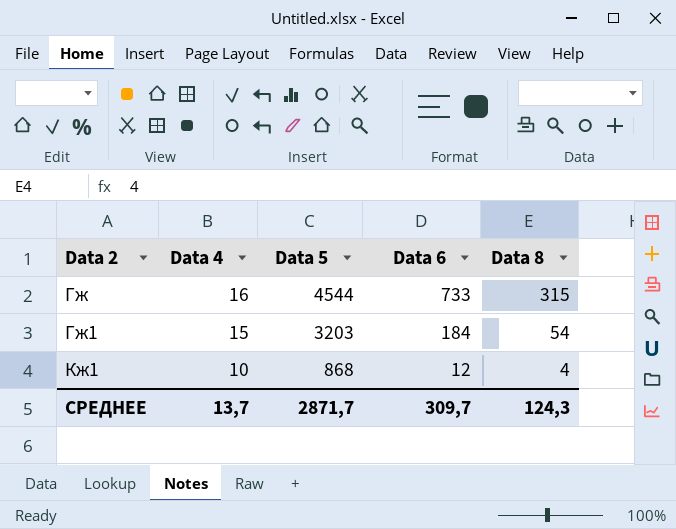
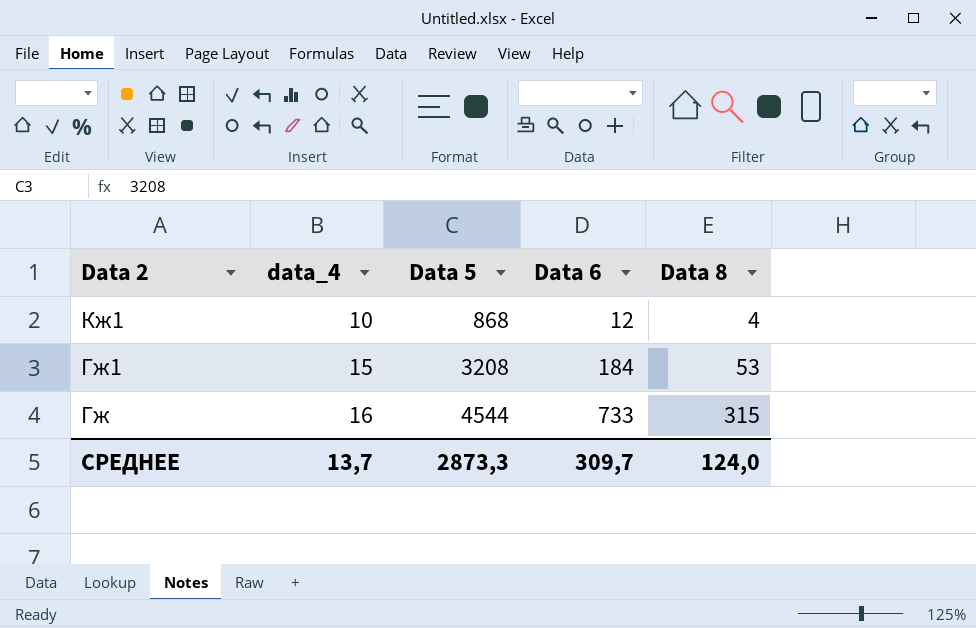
row order: Data 2 ascending -> Data 2 descending
column name: Data 4 -> data_4
Гж1 | Data 5: 3203 -> 3208
Гж1 | Data 8: 54 -> 53
СРЕДНЕЕ | Data 5: 2871,7 -> 2873,3
СРЕДНЕЕ | Data 8: 124,3 -> 124,0

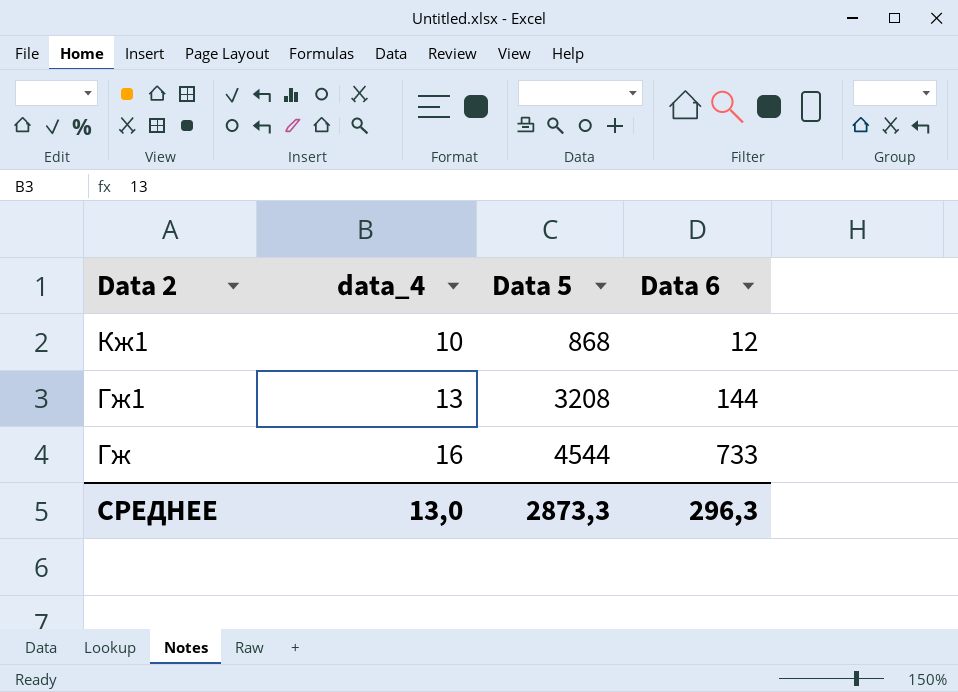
column Data 8 | position: 5 -> none
Гж1 | data_4: 15 -> 13
Гж1 | Data 6: 184 -> 144
СРЕДНЕЕ | data_4: 13,7 -> 13,0
СРЕДНЕЕ | Data 6: 309,7 -> 296,3

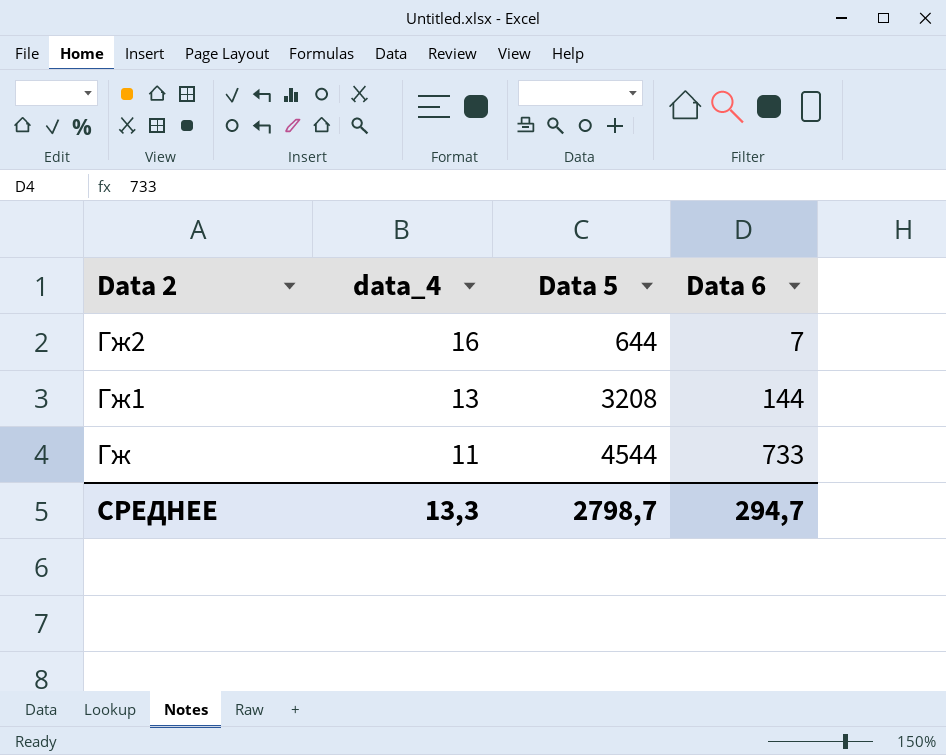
row Кж1: 10 | 868 | 12 -> none
row Гж2: none -> 16 | 644 | 7
Гж | data_4: 16 -> 11
СРЕДНЕЕ | data_4: 13,0 -> 13,3
СРЕДНЕЕ | Data 5: 2873,3 -> 2798,7
СРЕДНЕЕ | Data 6: 296,3 -> 294,7

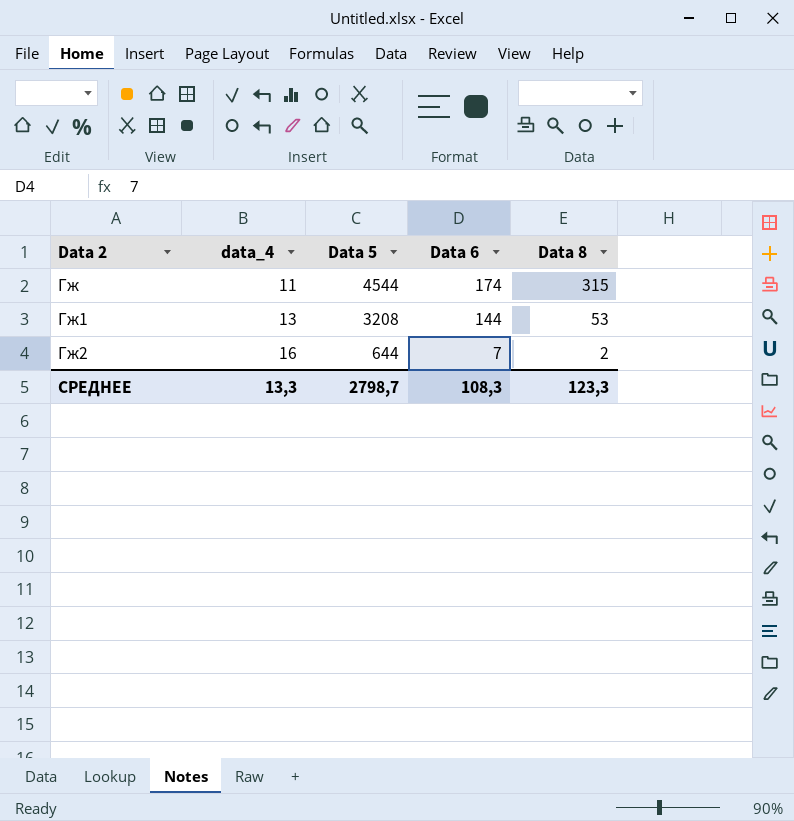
row order: Data 2 descending -> Data 2 ascending
column Data 8 | position: none -> 5
Гж | Data 6: 733 -> 174
СРЕДНЕЕ | Data 6: 294,7 -> 108,3

